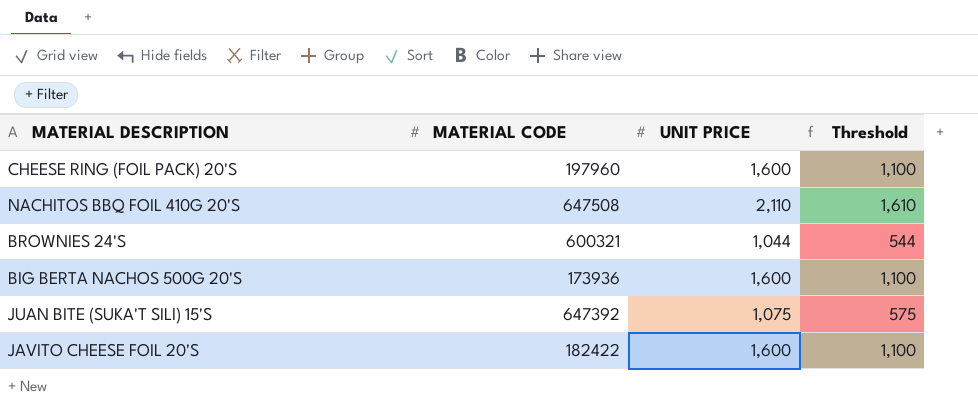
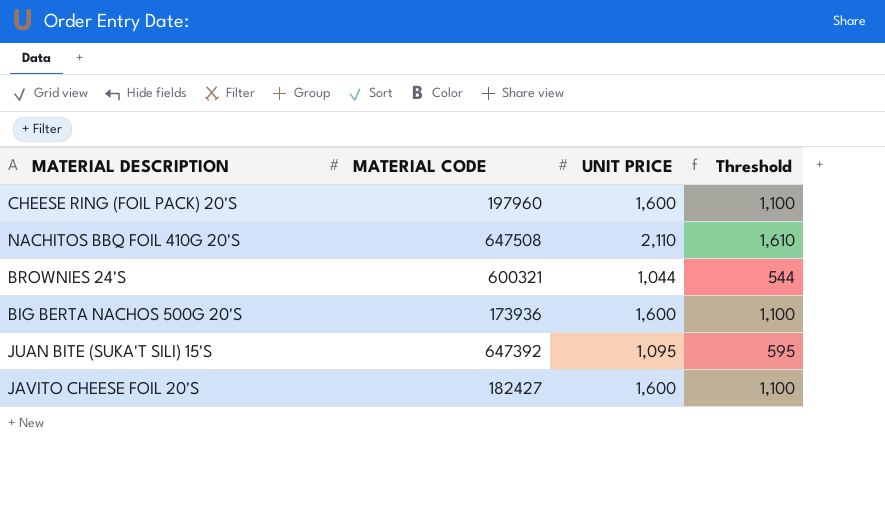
JUAN BITE (SUKA'T SILI) 15'S | UNIT PRICE: 1,075 -> 1,095
JUAN BITE (SUKA'T SILI) 15'S | Threshold: 575 -> 595
JAVITO CHEESE FOIL 20'S | MATERIAL CODE: 182422 -> 182427

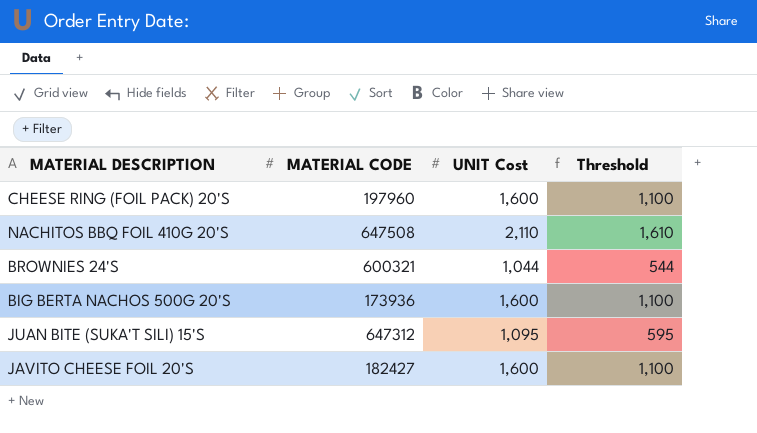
column name: UNIT PRICE -> UNIT Cost
JUAN BITE (SUKA'T SILI) 15'S | MATERIAL CODE: 647392 -> 647312

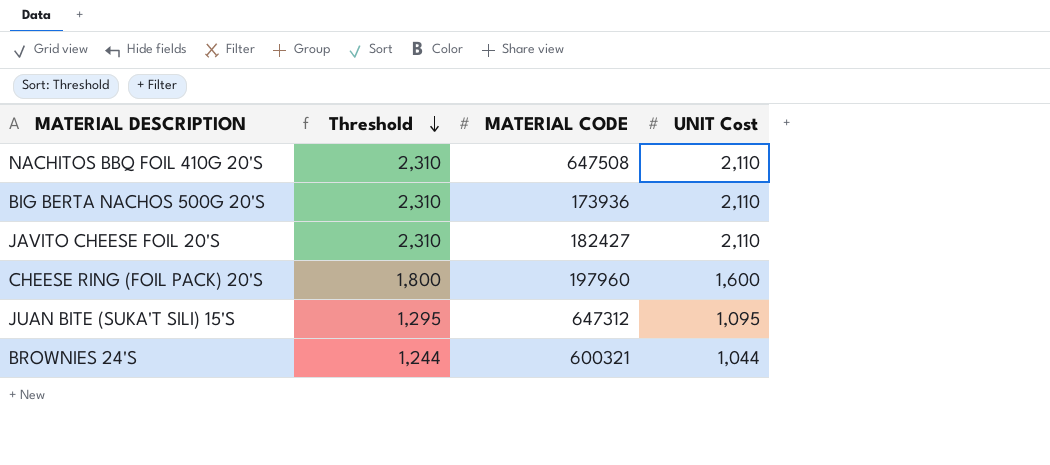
row order: none -> Threshold descending
column Threshold | formula: [UNIT Cost] - 500 -> [UNIT Cost] + 200
column Threshold | position: 4 -> 2
BIG BERTA NACHOS 500G 20'S | UNIT Cost: 1,600 -> 2,110
JAVITO CHEESE FOIL 20'S | UNIT Cost: 1,600 -> 2,110

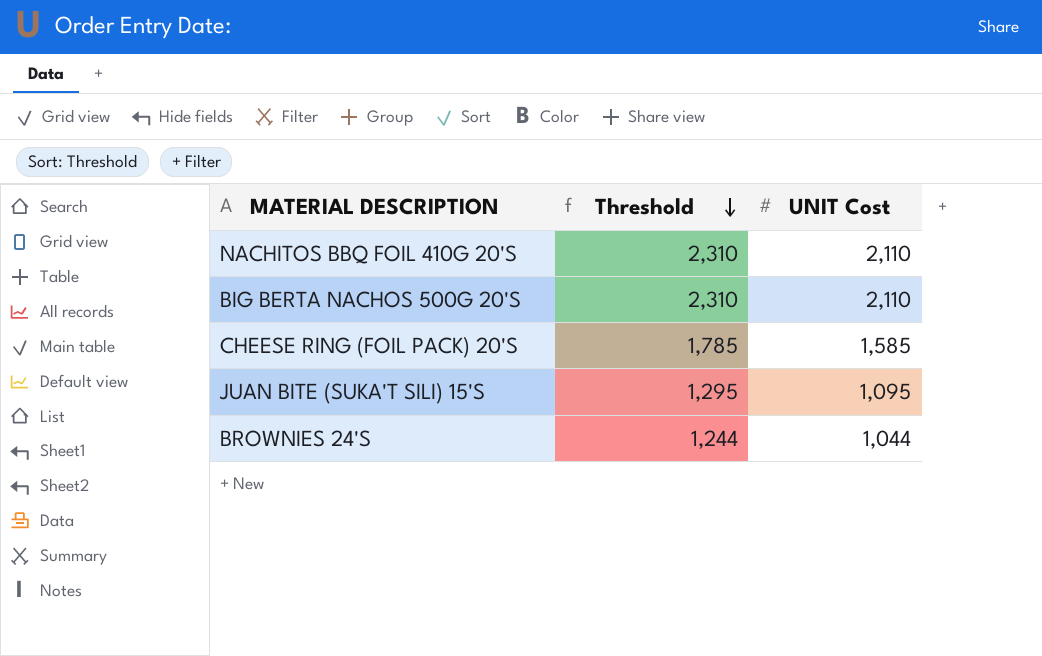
column MATERIAL CODE | position: 3 -> none
row JAVITO CHEESE FOIL 20'S: 2,310 | 182427 | 2,110 -> none
CHEESE RING (FOIL PACK) 20'S | Threshold: 1,800 -> 1,785
CHEESE RING (FOIL PACK) 20'S | UNIT Cost: 1,600 -> 1,585

